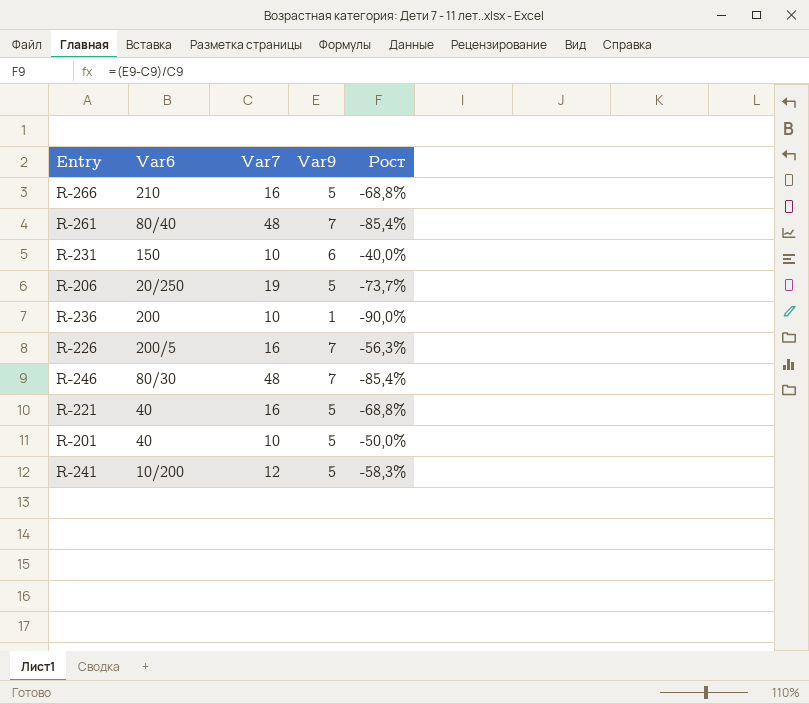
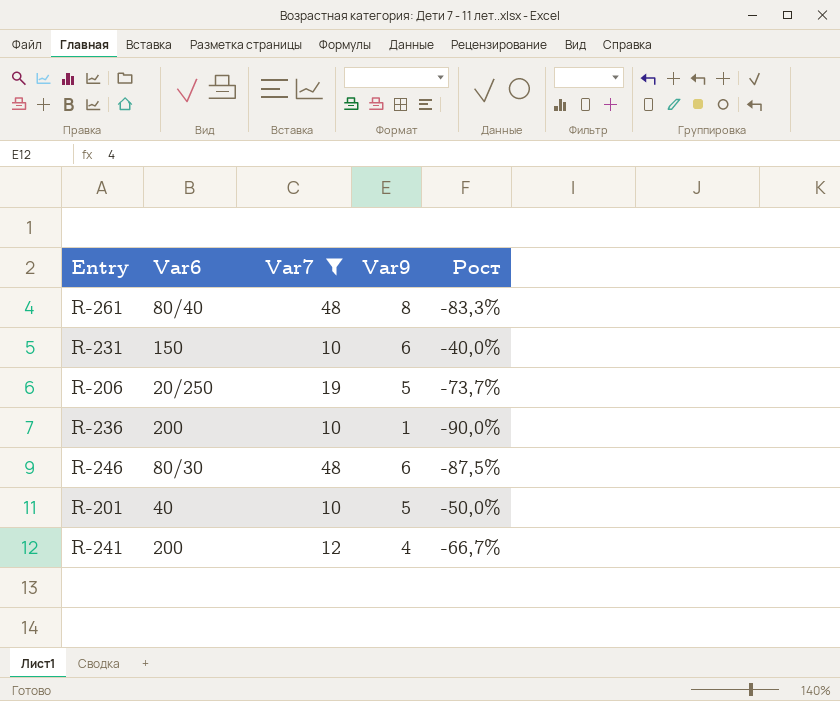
filter: none -> Var7 != 16
R-261 | Var9: 7 -> 8
R-261 | Рост: -85,4% -> -83,3%
R-246 | Var9: 7 -> 6
R-246 | Рост: -85,4% -> -87,5%
R-241 | Var6: 10/200 -> 200
R-241 | Var9: 5 -> 4
R-241 | Рост: -58,3% -> -66,7%

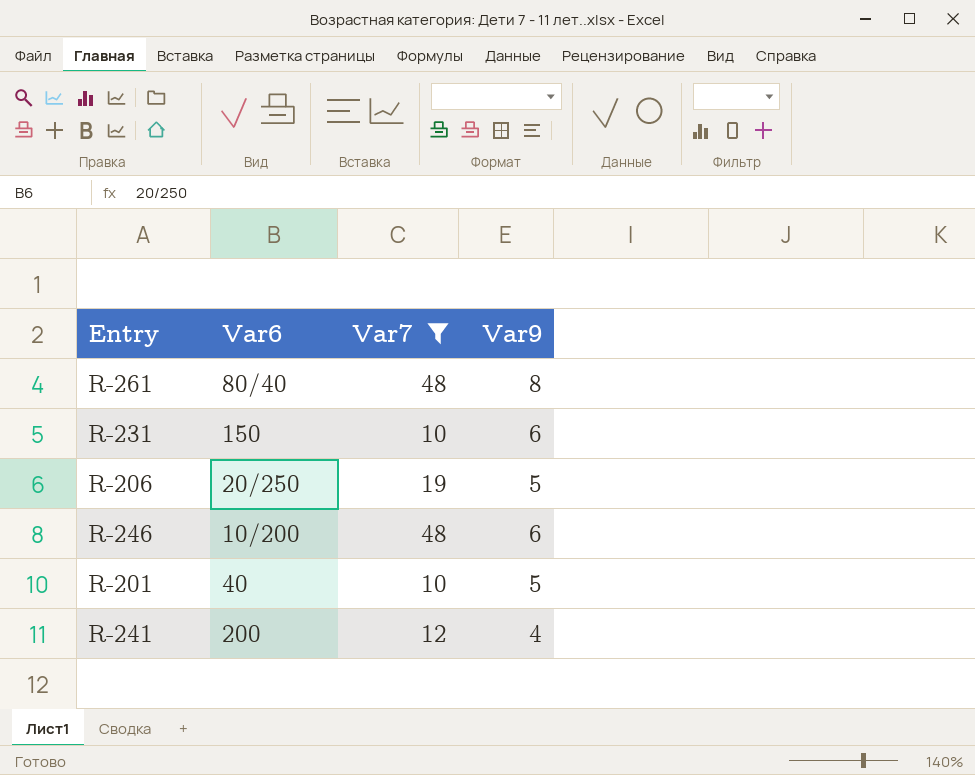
column Рост | formula: ([Var9] - [Var7]) / [Var7] -> none
row R-236: 200 | 10 | 1 | -90,0% -> none
R-246 | Var6: 80/30 -> 10/200

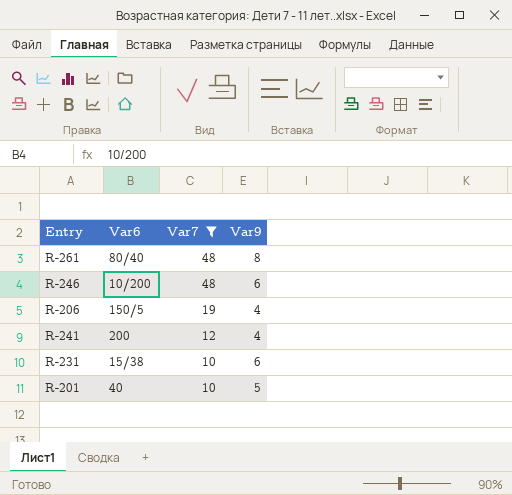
row order: none -> Var7 descending
R-206 | Var6: 20/250 -> 150/5
R-206 | Var9: 5 -> 4
R-231 | Var6: 150 -> 15/38

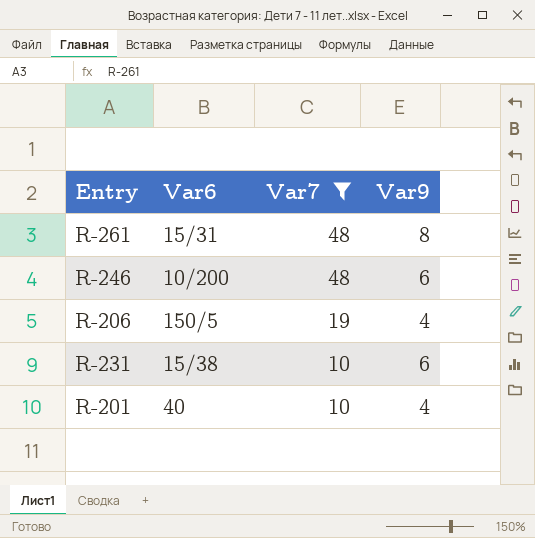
row R-241: 200 | 12 | 4 -> none
R-261 | Var6: 80/40 -> 15/31
R-201 | Var9: 5 -> 4

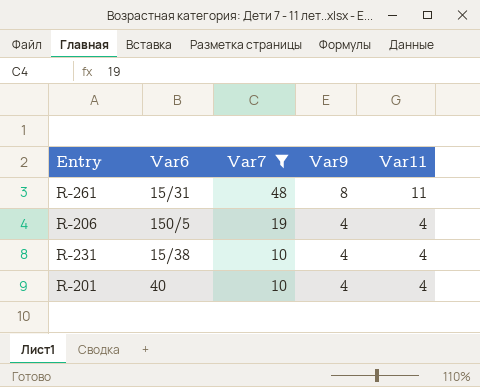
column Var11 | position: none -> 5
row R-246: 10/200 | 48 | 6 -> none
R-231 | Var9: 6 -> 4

